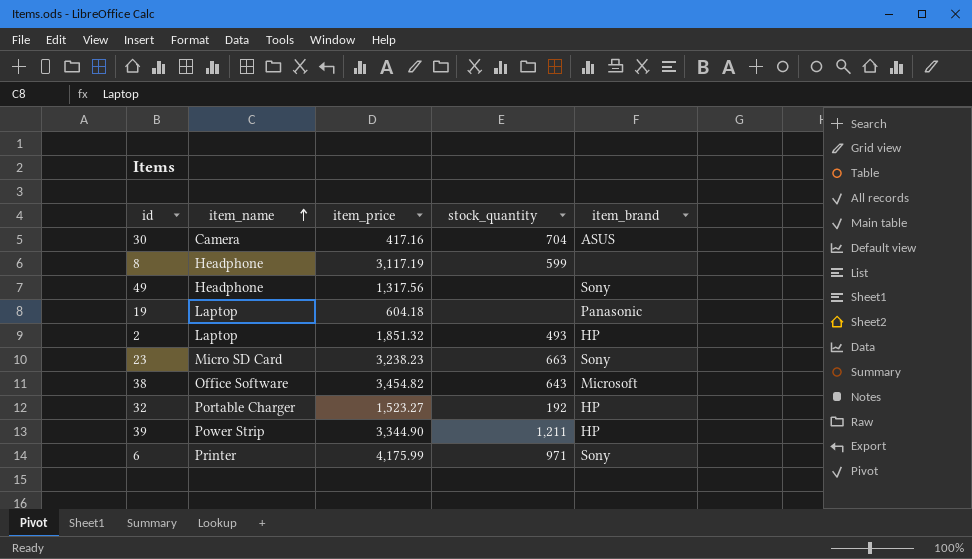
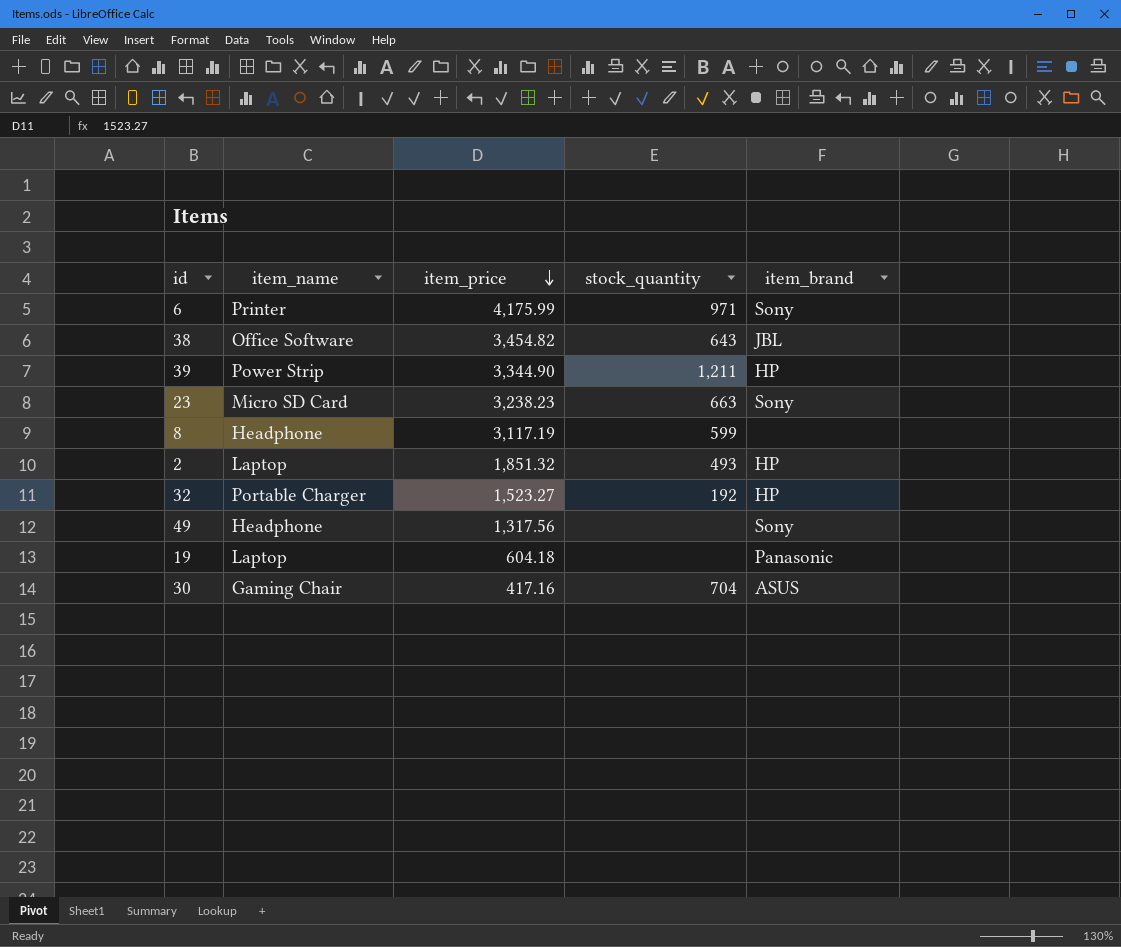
row order: item_name ascending -> item_price descending
38 | item_brand: Microsoft -> JBL
30 | item_name: Camera -> Gaming Chair

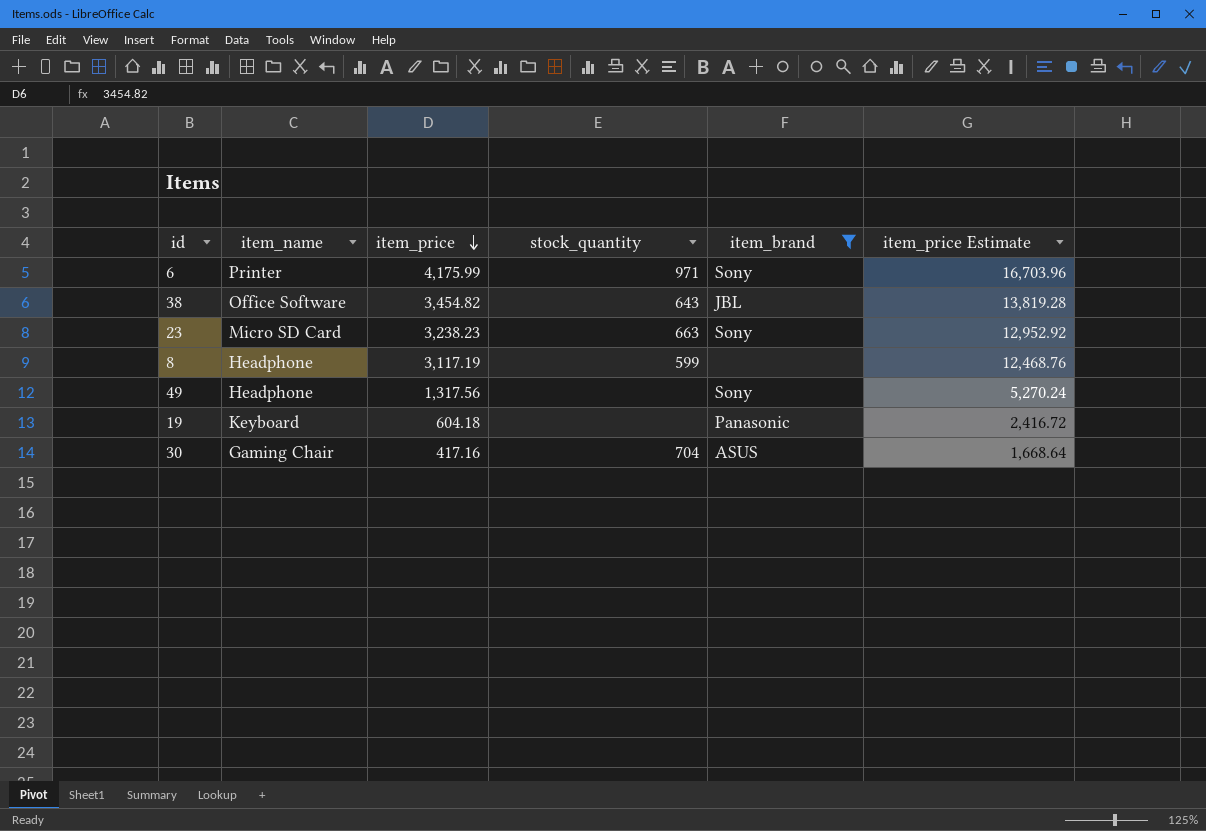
filter: none -> item_brand != HP
column item_price Estimate | formula: none -> [item_price] * 4
19 | item_name: Laptop -> Keyboard

